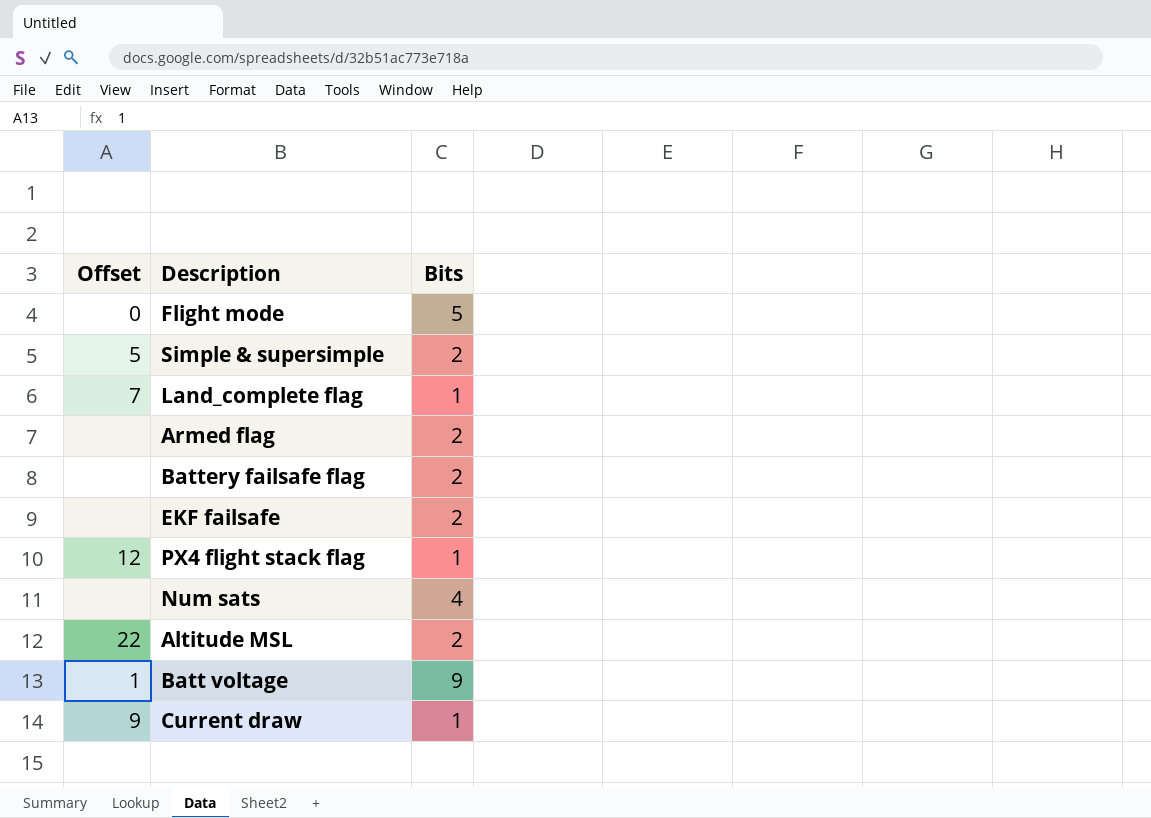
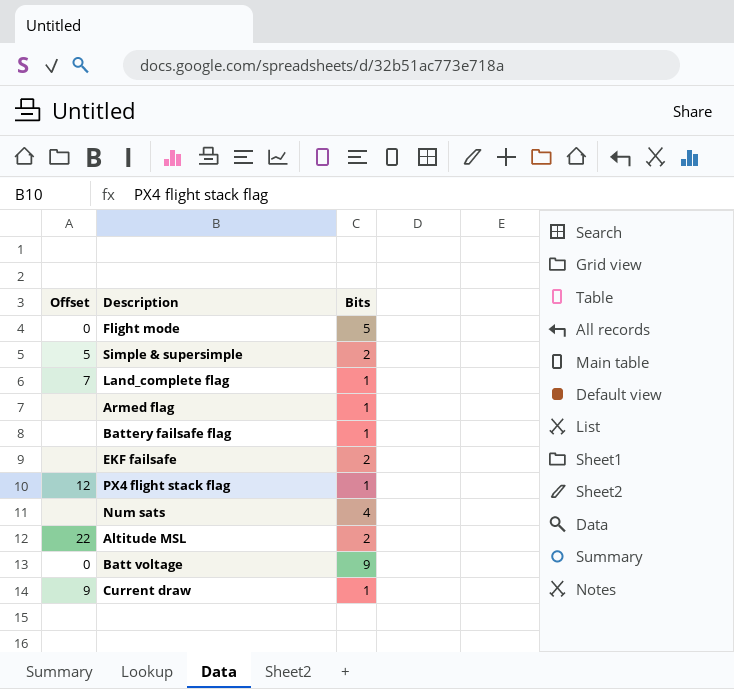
Armed flag | Bits: 2 -> 1
Battery failsafe flag | Bits: 2 -> 1
Batt voltage | Offset: 1 -> 0

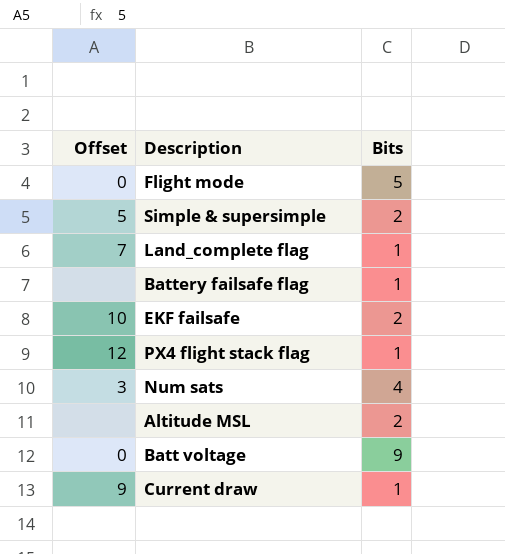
row Armed flag: none | 1 -> none
EKF failsafe | Offset: none -> 10
Num sats | Offset: none -> 3
Altitude MSL | Offset: 22 -> none

